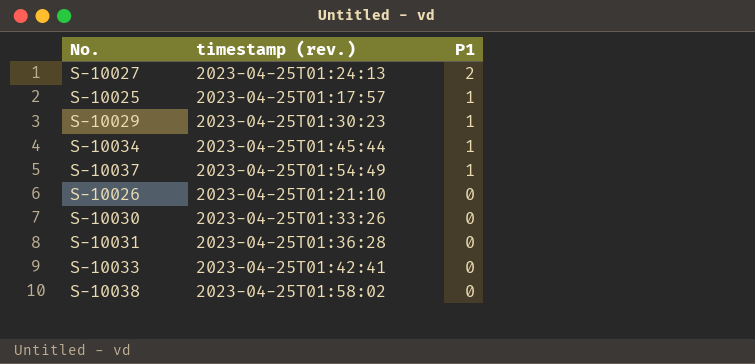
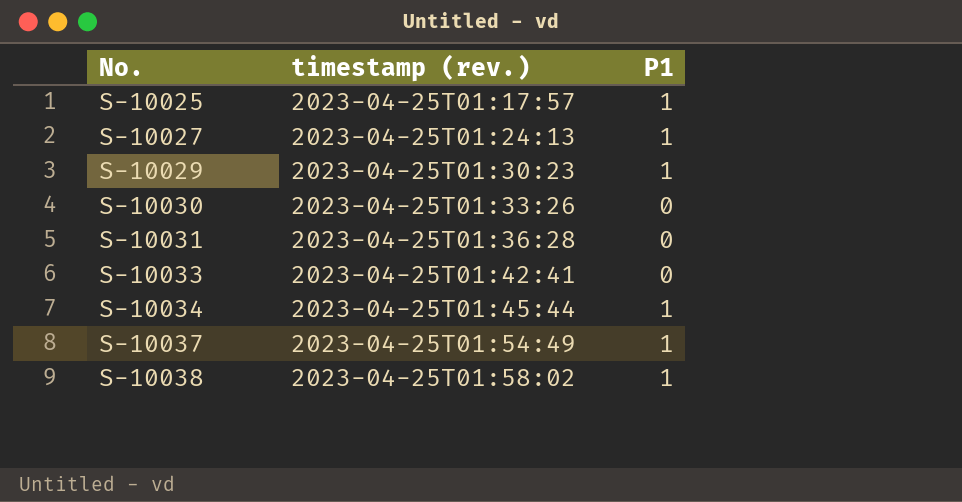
row order: P1 descending -> No. ascending
row S-10026: 2023-04-25T01:21:10 | 0 -> none
S-10027 | P1: 2 -> 1
S-10038 | P1: 0 -> 1

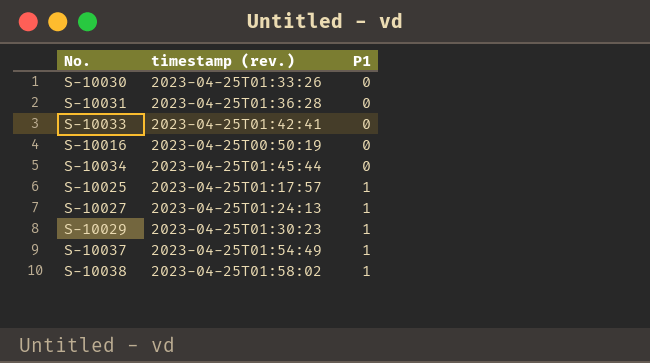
row order: No. ascending -> P1 ascending
row S-10016: none -> 2023-04-25T00:50:19 | 0
S-10034 | P1: 1 -> 0

